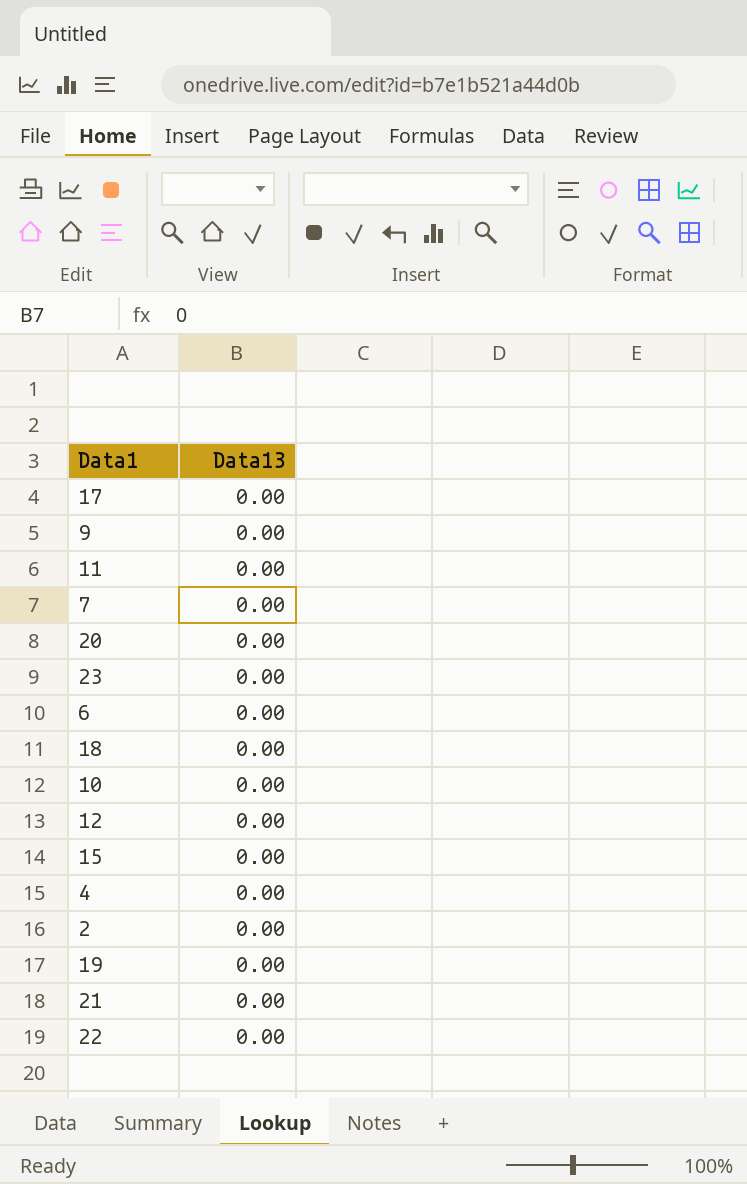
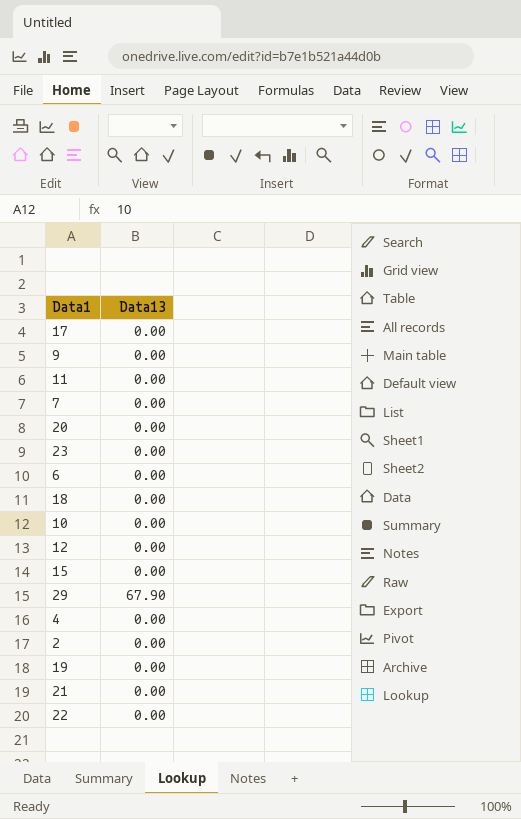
row 29: none -> 67.90

